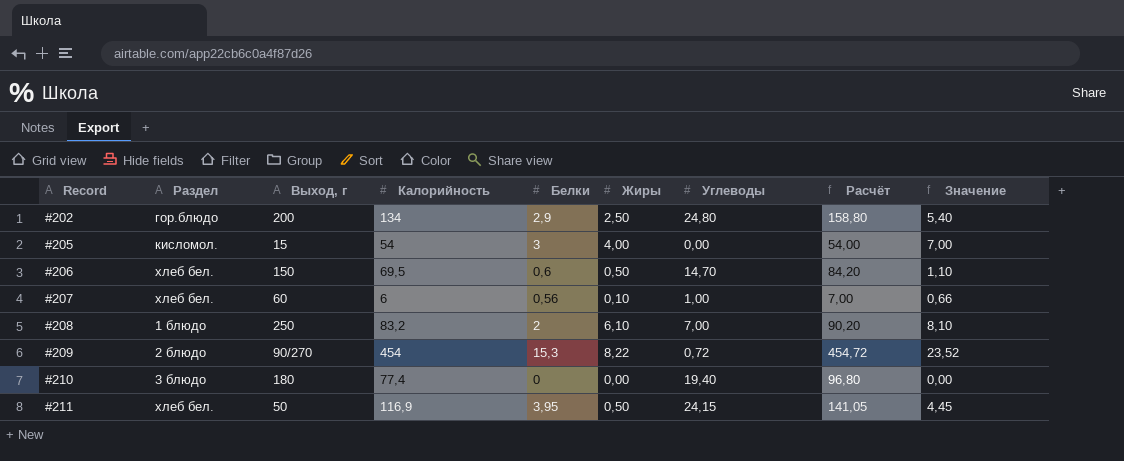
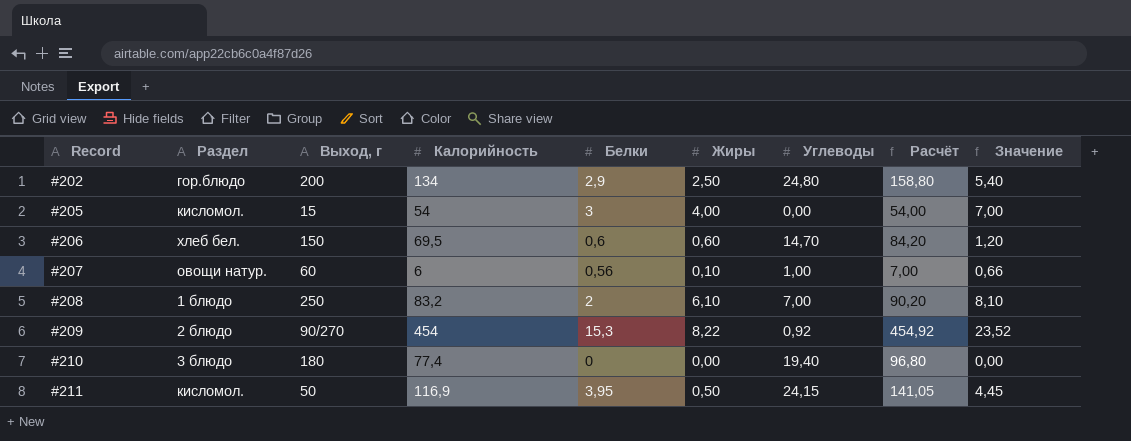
#206 | Жиры: 0,50 -> 0,60
#206 | Значение: 1,10 -> 1,20
#207 | Раздел: хлеб бел. -> овощи натур.
#209 | Углеводы: 0,72 -> 0,92
#209 | Расчёт: 454,72 -> 454,92
#211 | Раздел: хлеб бел. -> кисломол.

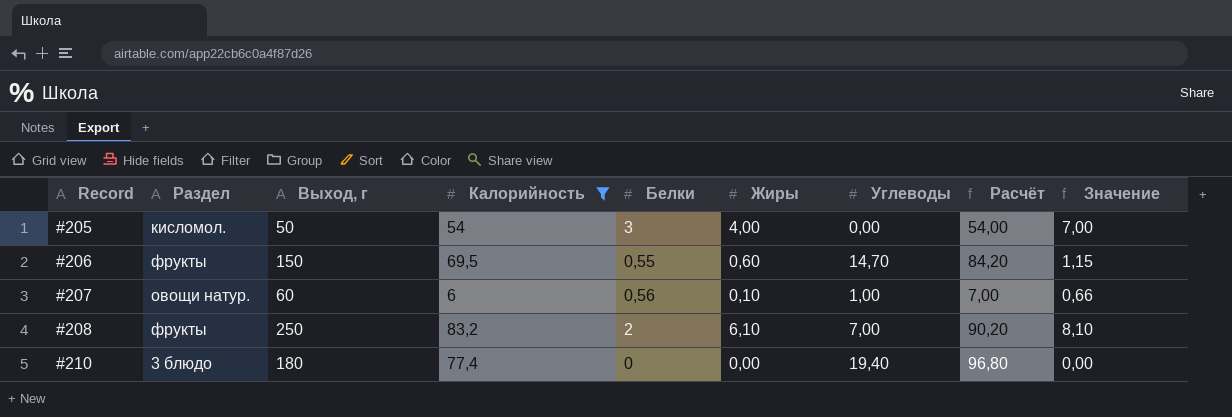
filter: none -> Калорийность <= 83,2
#205 | Выход, г: 15 -> 50
#206 | Раздел: хлеб бел. -> фрукты
#206 | Белки: 0,6 -> 0,55
#206 | Значение: 1,20 -> 1,15
#208 | Раздел: 1 блюдо -> фрукты

